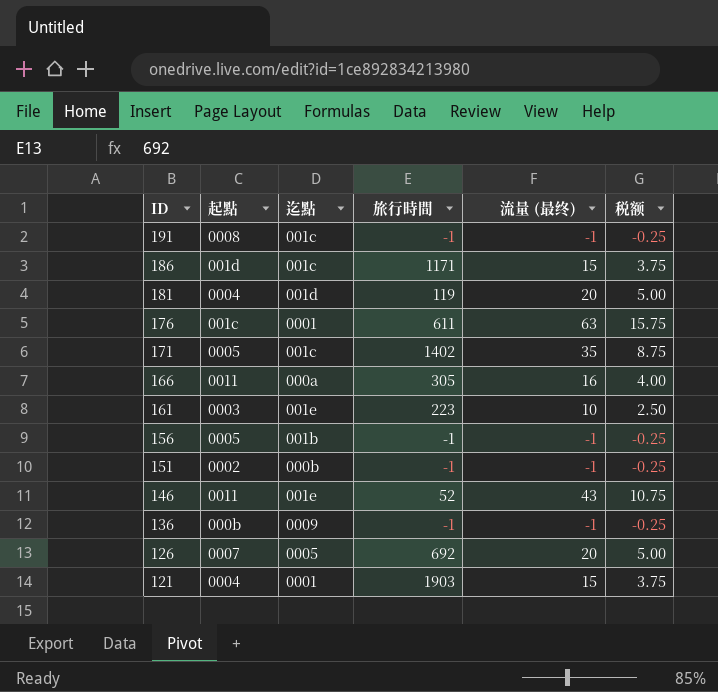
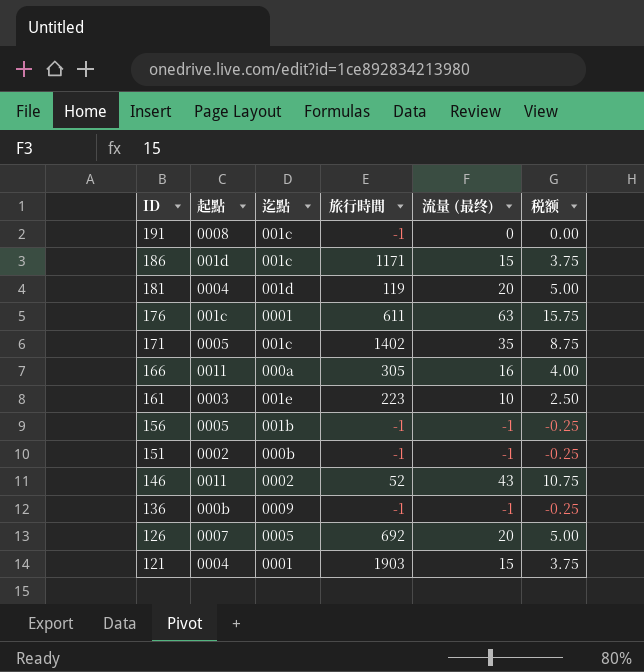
191 | 流量 (最终): -1 -> 0
191 | 税额: -0.25 -> 0.00
146 | 迄點: 001e -> 0002

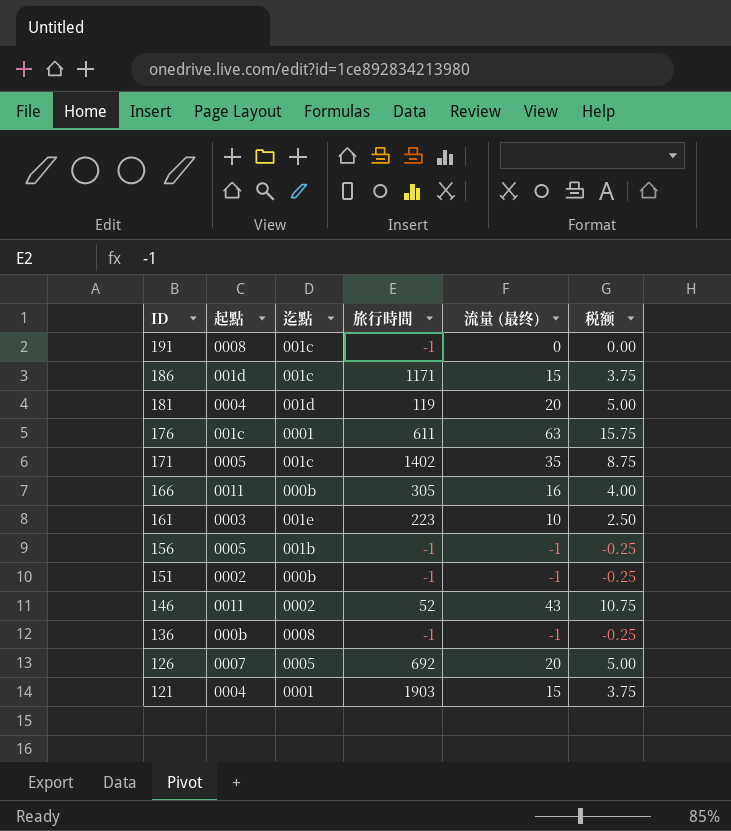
166 | 迄點: 000a -> 000b
136 | 迄點: 0009 -> 0008

